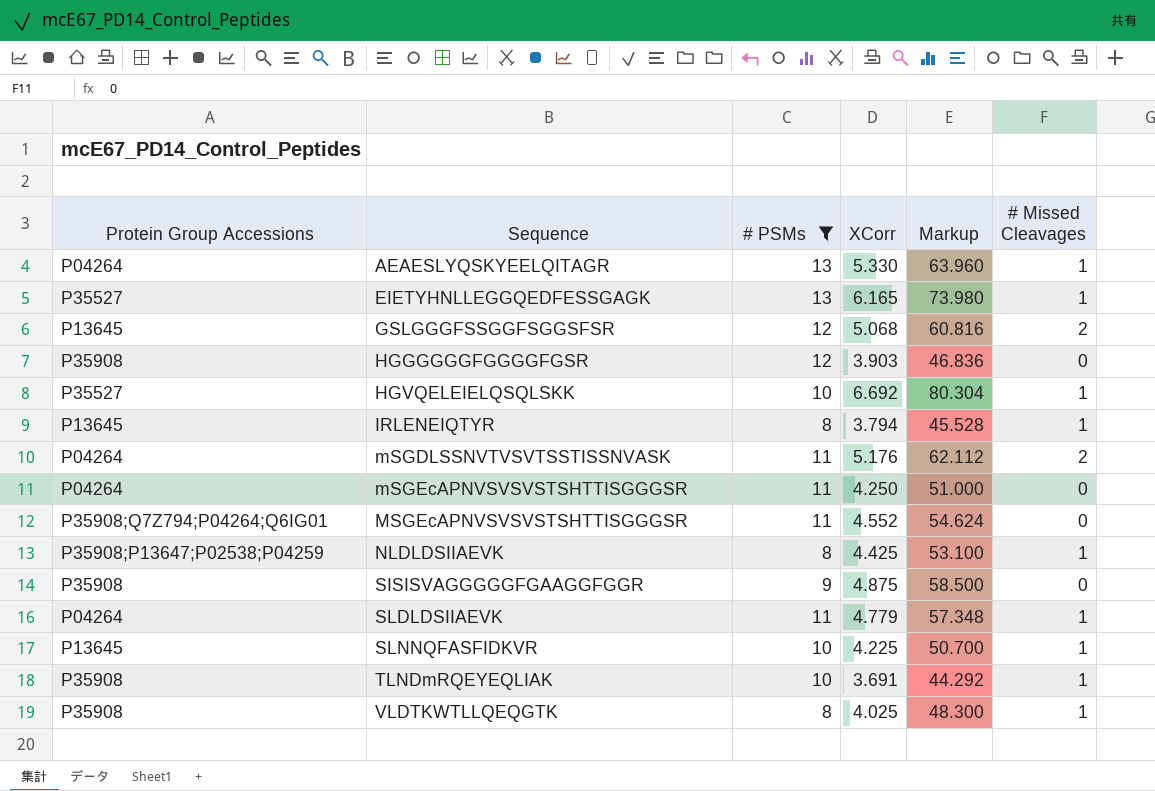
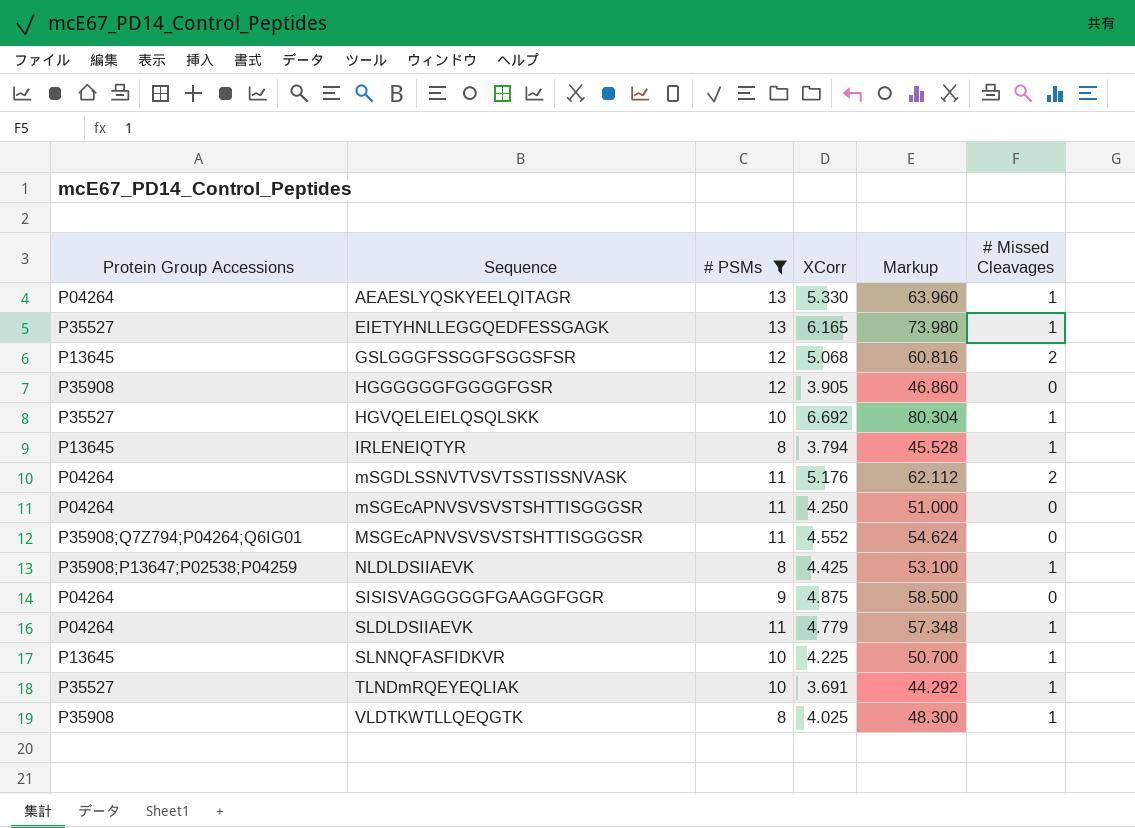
HGGGGGGFGGGGFGSR | XCorr: 3.903 -> 3.905
HGGGGGGFGGGGFGSR | Markup: 46.836 -> 46.860
SISISVAGGGGGFGAAGGFGGR | Protein Group Accessions: P35908 -> P04264
TLNDmRQEYEQLIAK | Protein Group Accessions: P35908 -> P35527

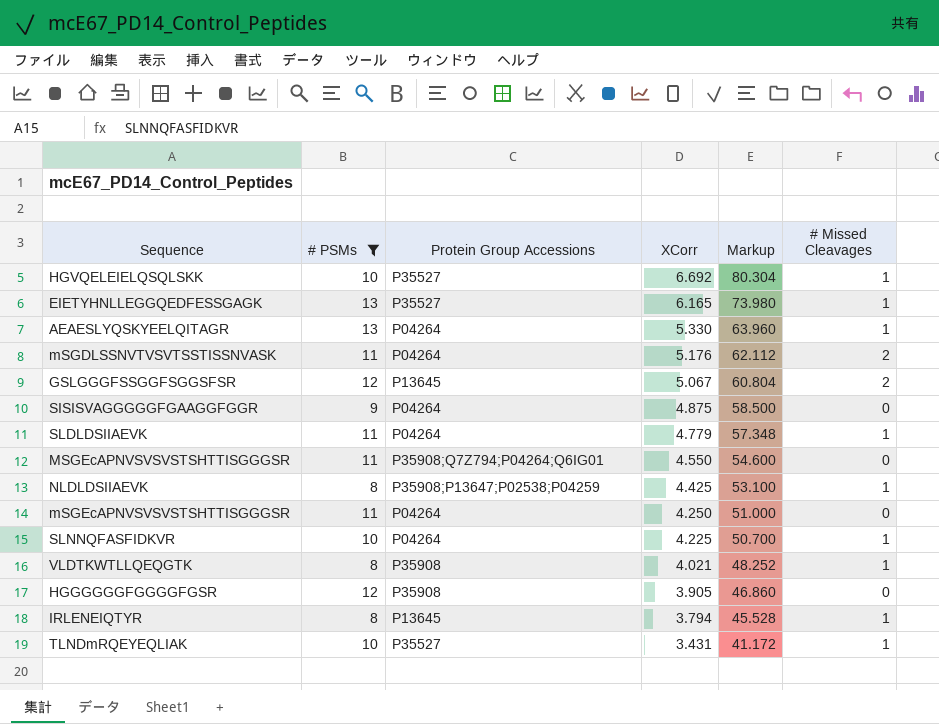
row order: Sequence ascending -> XCorr descending
column Protein Group Accessions | position: 1 -> 3
GSLGGGFSSGGFSGGSFSR | XCorr: 5.068 -> 5.067
GSLGGGFSSGGFSGGSFSR | Markup: 60.816 -> 60.804
MSGEcAPNVSVSVSTSHTTISGGGSR | XCorr: 4.552 -> 4.550
MSGEcAPNVSVSVSTSHTTISGGGSR | Markup: 54.624 -> 54.600
SLNNQFASFIDKVR | Protein Group Accessions: P13645 -> P04264
VLDTKWTLLQEQGTK | XCorr: 4.025 -> 4.021
VLDTKWTLLQEQGTK | Markup: 48.300 -> 48.252
TLNDmRQEYEQLIAK | XCorr: 3.691 -> 3.431
TLNDmRQEYEQLIAK | Markup: 44.292 -> 41.172

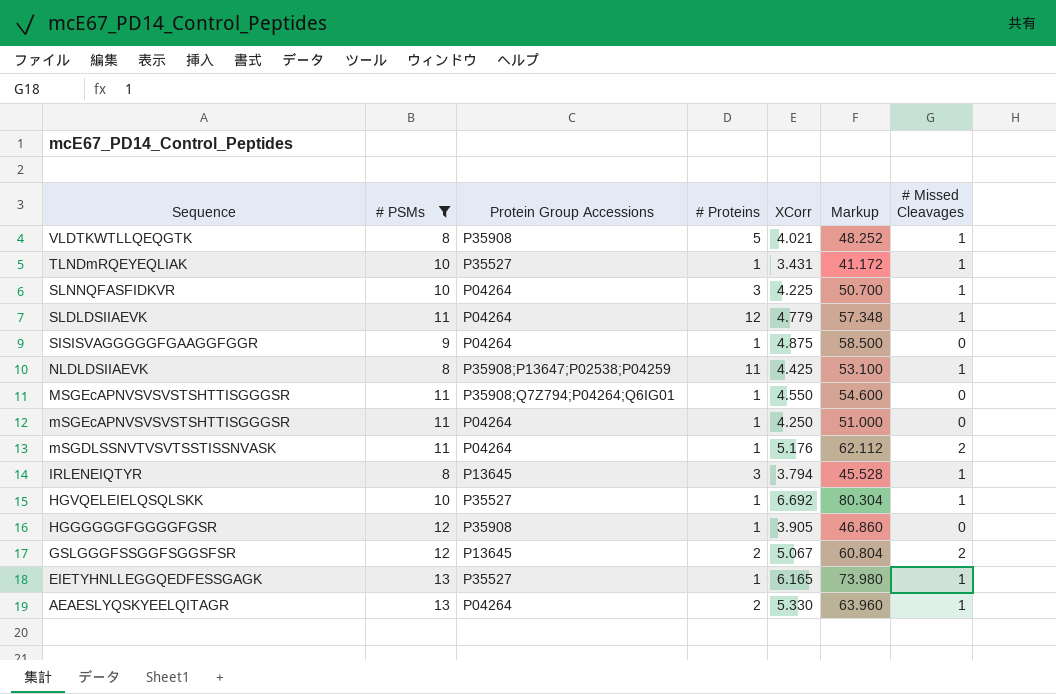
row order: XCorr descending -> Sequence descending
column # Proteins | position: none -> 4

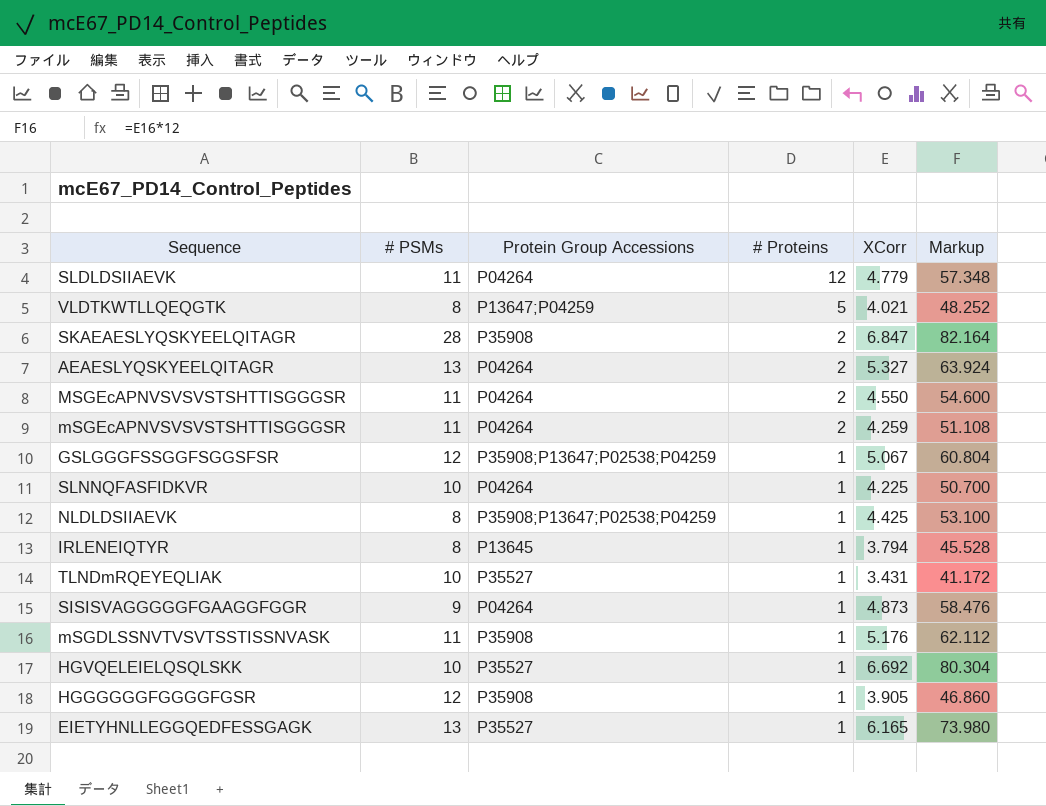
filter: # PSMs != 28 -> none
row order: Sequence descending -> # Proteins descending
column # Missed Cleavages | position: 7 -> none
VLDTKWTLLQEQGTK | Protein Group Accessions: P35908 -> P13647;P04259
AEAESLYQSKYEELQITAGR | XCorr: 5.330 -> 5.327
AEAESLYQSKYEELQITAGR | Markup: 63.960 -> 63.924
MSGEcAPNVSVSVSTSHTTISGGGSR | Protein Group Accessions: P35908;Q7Z794;P04264;Q6IG01 -> P04264
MSGEcAPNVSVSVSTSHTTISGGGSR | # Proteins: 1 -> 2
mSGEcAPNVSVSVSTSHTTISGGGSR | # Proteins: 1 -> 2
mSGEcAPNVSVSVSTSHTTISGGGSR | XCorr: 4.250 -> 4.259
mSGEcAPNVSVSVSTSHTTISGGGSR | Markup: 51.000 -> 51.108
GSLGGGFSSGGFSGGSFSR | Protein Group Accessions: P13645 -> P35908;P13647;P02538;P04259
GSLGGGFSSGGFSGGSFSR | # Proteins: 2 -> 1
SLNNQFASFIDKVR | # Proteins: 3 -> 1
NLDLDSIIAEVK | # Proteins: 11 -> 1
IRLENEIQTYR | # Proteins: 3 -> 1
SISISVAGGGGGFGAAGGFGGR | XCorr: 4.875 -> 4.873
SISISVAGGGGGFGAAGGFGGR | Markup: 58.500 -> 58.476
mSGDLSSNVTVSVTSSTISSNVASK | Protein Group Accessions: P04264 -> P35908

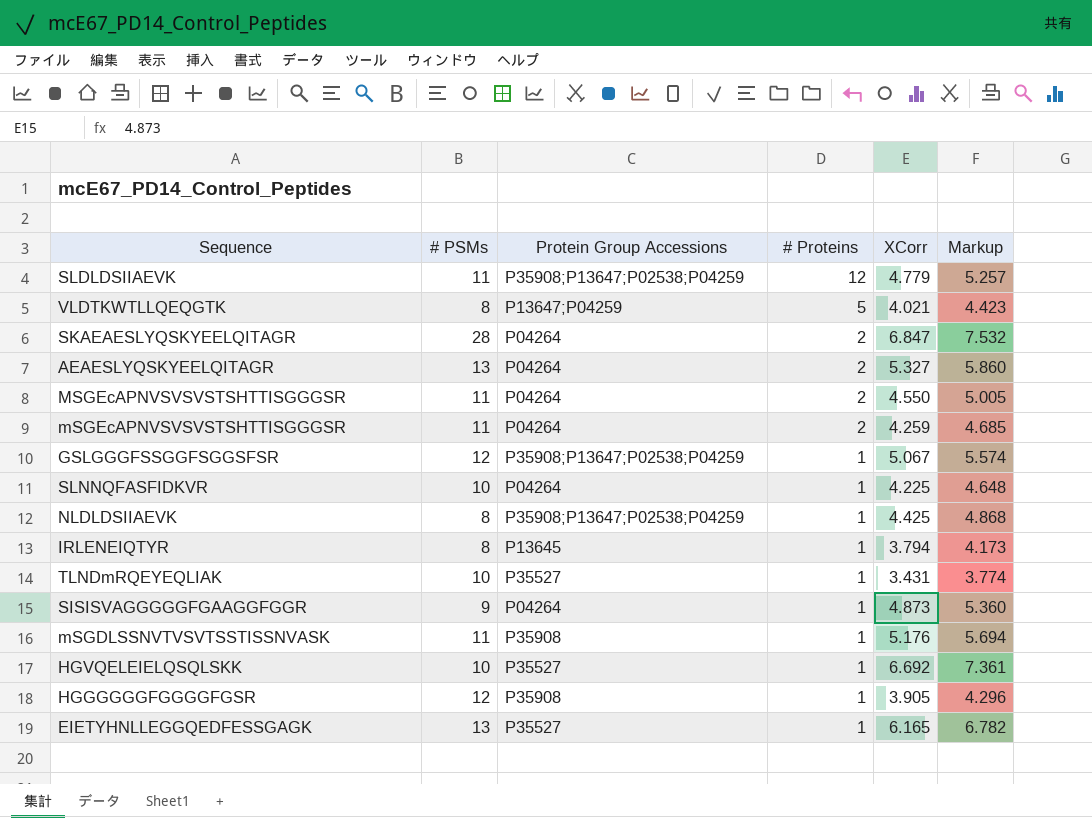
column Markup | formula: [XCorr] * 12 -> [XCorr] * 1.1
SLDLDSIIAEVK | Protein Group Accessions: P04264 -> P35908;P13647;P02538;P04259
SKAEAESLYQSKYEELQITAGR | Protein Group Accessions: P35908 -> P04264

